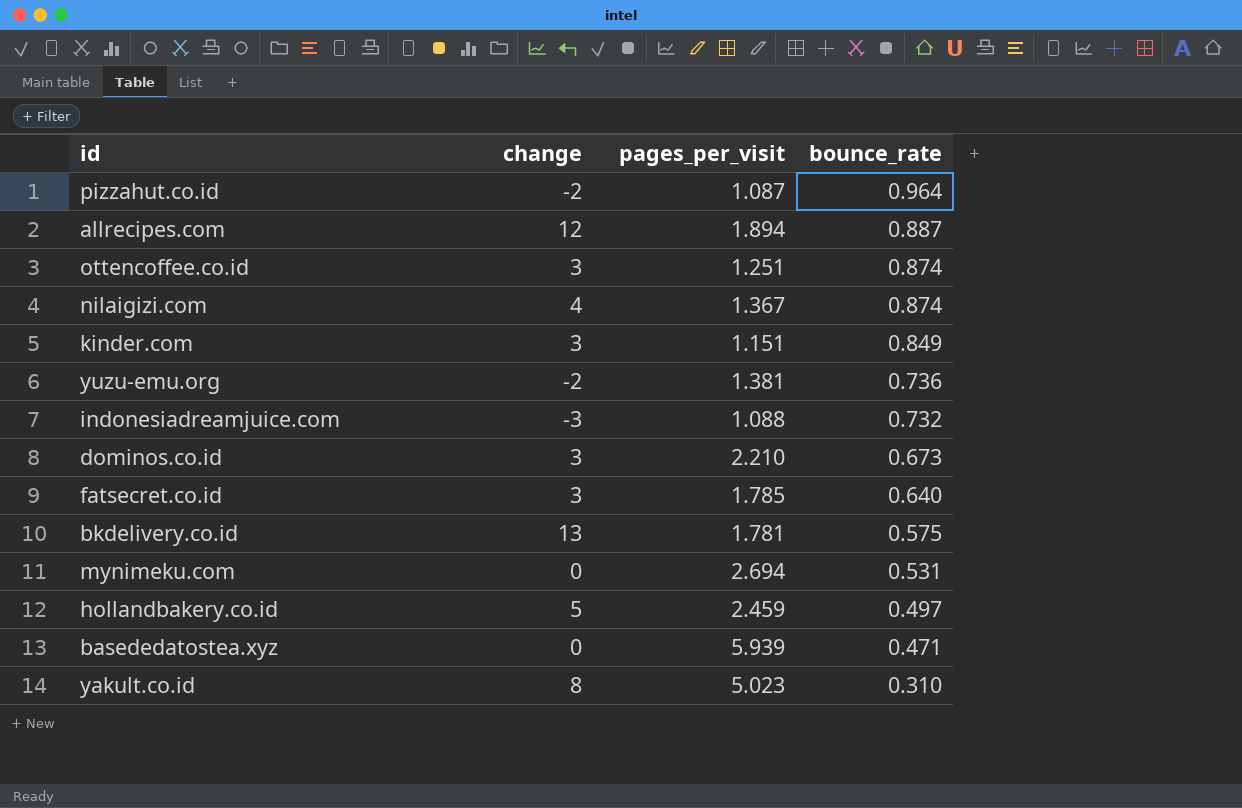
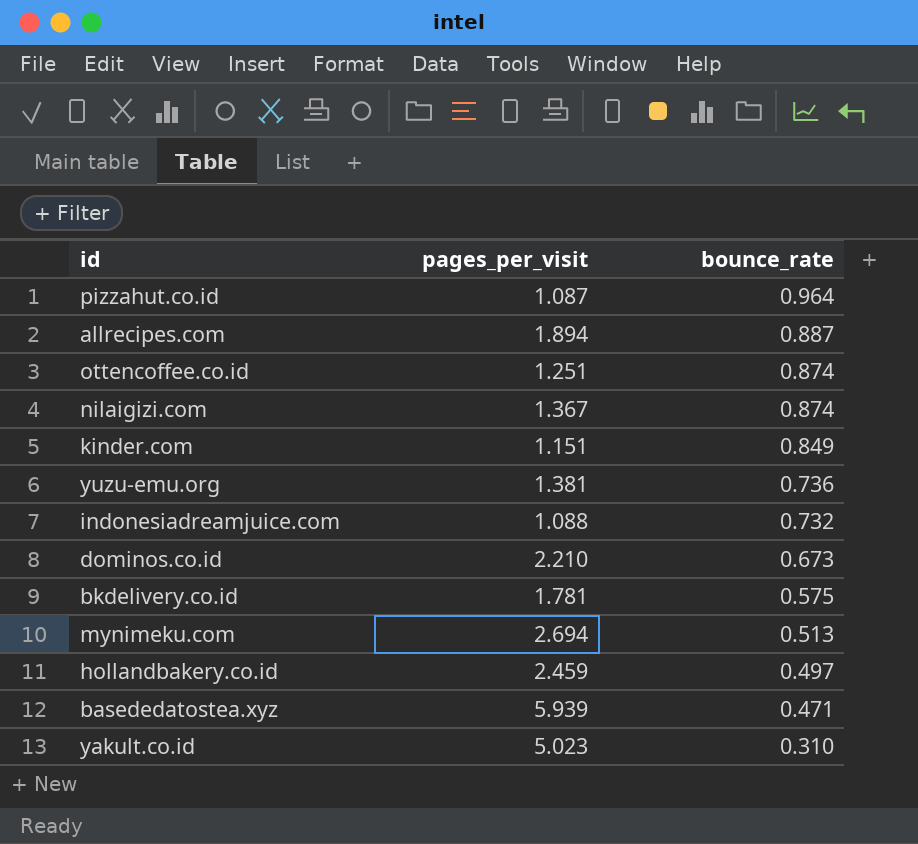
column change | position: 2 -> none
row fatsecret.co.id: 3 | 1.785 | 0.640 -> none
mynimeku.com | bounce_rate: 0.531 -> 0.513

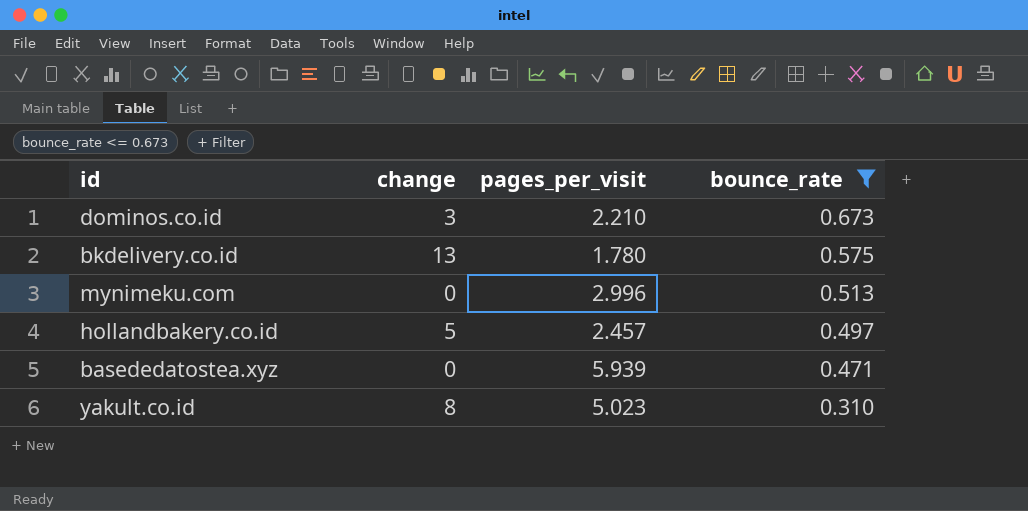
filter: none -> bounce_rate <= 0.673
column change | position: none -> 2
bkdelivery.co.id | pages_per_visit: 1.781 -> 1.780
mynimeku.com | pages_per_visit: 2.694 -> 2.996
hollandbakery.co.id | pages_per_visit: 2.459 -> 2.457

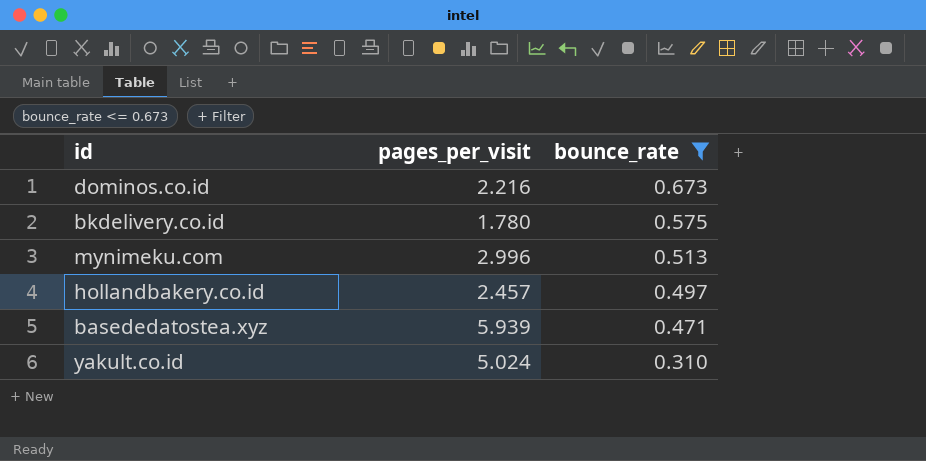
column change | position: 2 -> none
dominos.co.id | pages_per_visit: 2.210 -> 2.216
yakult.co.id | pages_per_visit: 5.023 -> 5.024

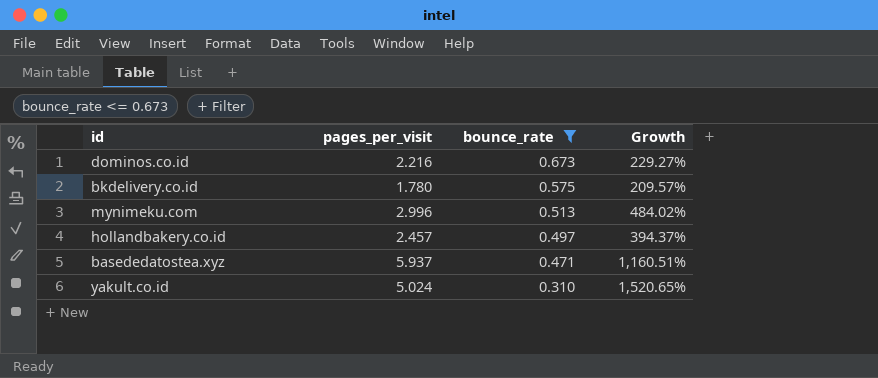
column Growth | formula: none -> ([pages_per_visit] - [bounce_rate]) / [bounce_rate]
basededatostea.xyz | pages_per_visit: 5.939 -> 5.937

